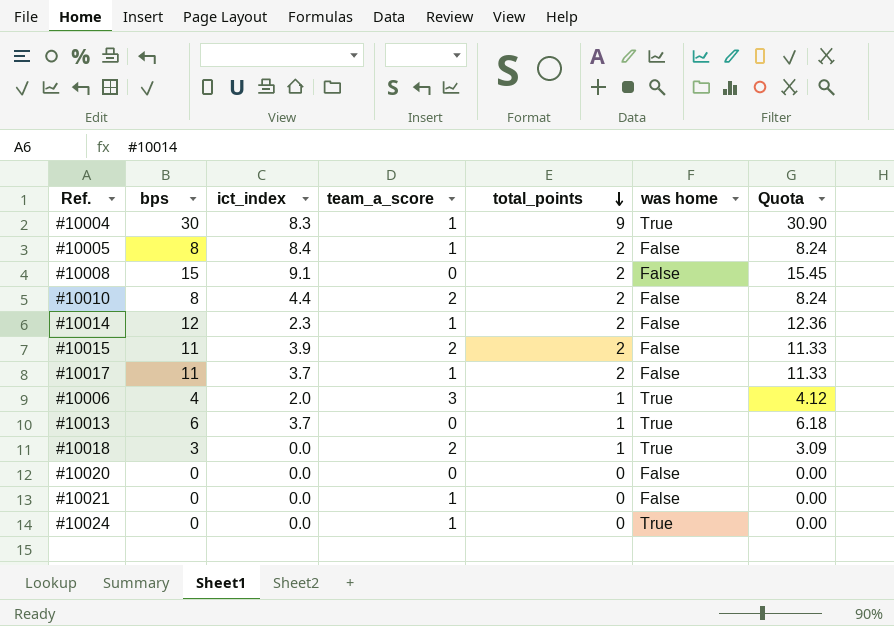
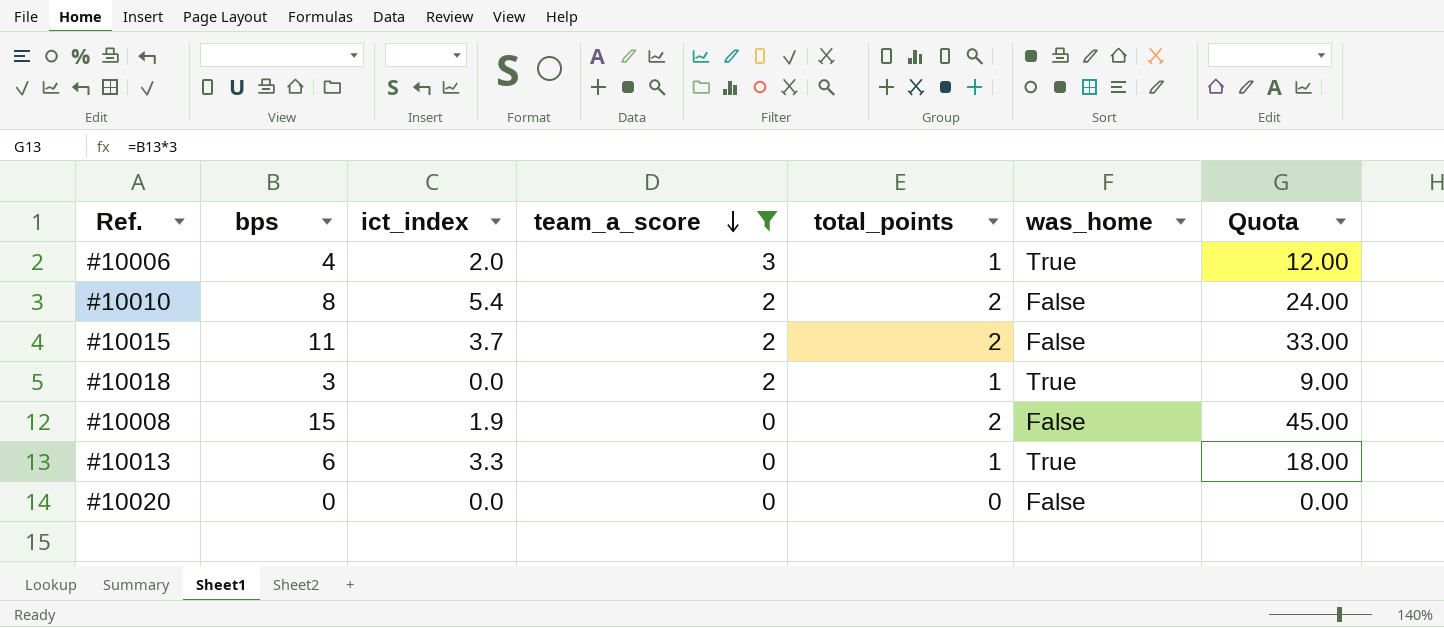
filter: none -> team_a_score != 1
row order: total_points descending -> team_a_score descending
column name: was home -> was_home
column Quota | formula: [bps] * 1.03 -> [bps] * 3
#10010 | ict_index: 4.4 -> 5.4
#10015 | ict_index: 3.9 -> 3.7
#10008 | ict_index: 9.1 -> 1.9
#10013 | ict_index: 3.7 -> 3.3

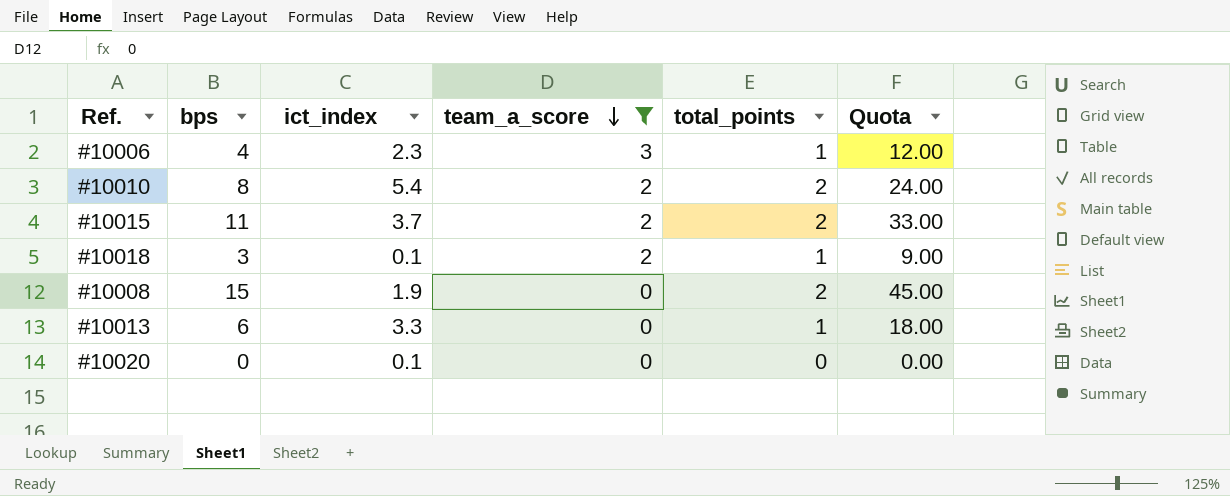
column was_home | position: 6 -> none
#10006 | ict_index: 2.0 -> 2.3
#10018 | ict_index: 0.0 -> 0.1
#10020 | ict_index: 0.0 -> 0.1

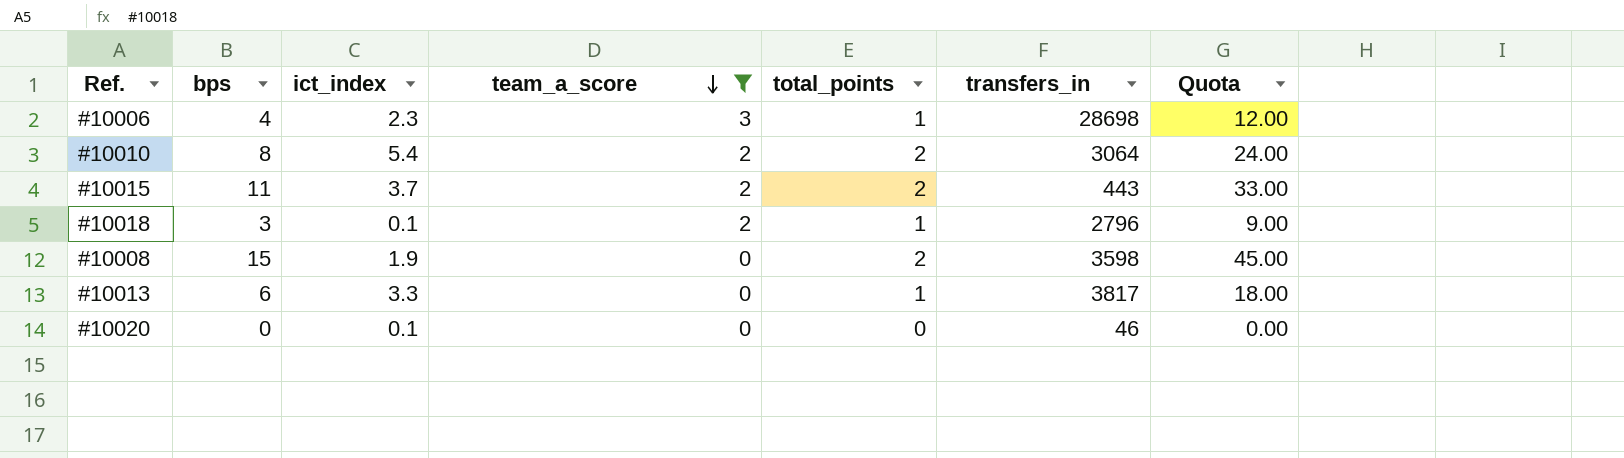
column transfers_in | position: none -> 6

